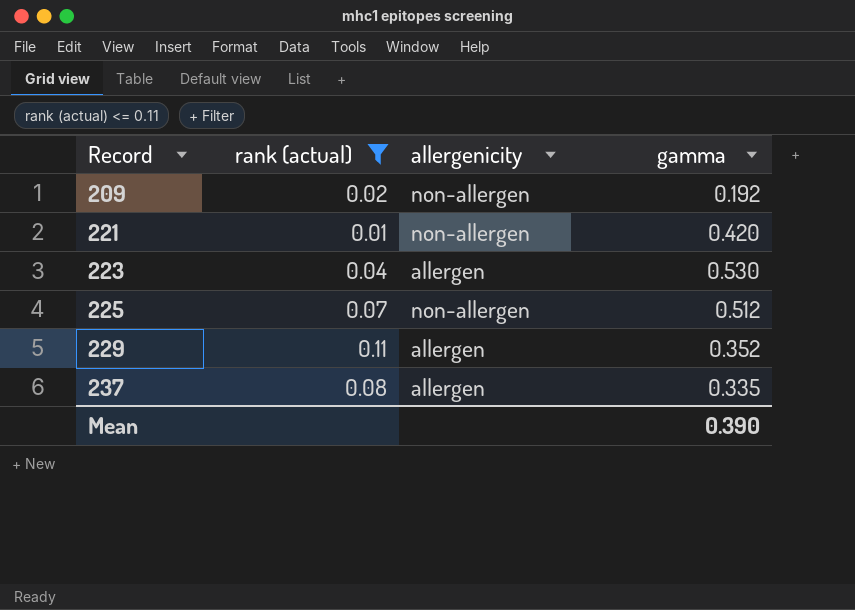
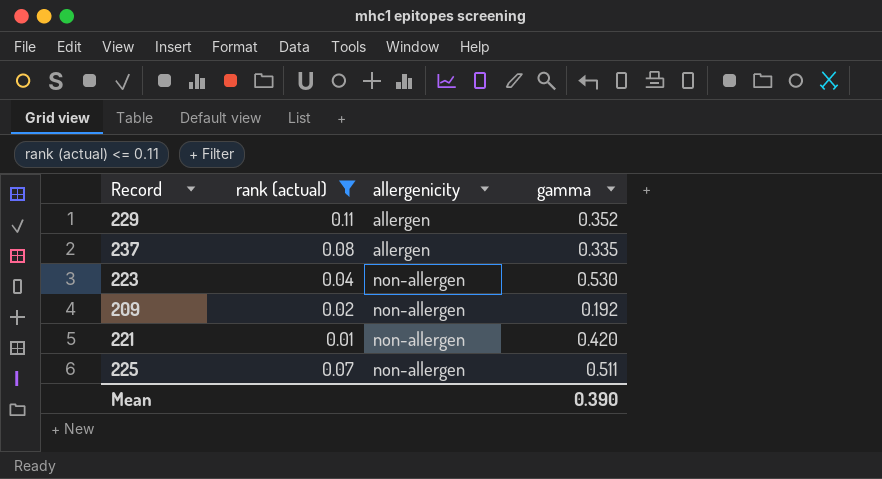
row order: Record ascending -> allergenicity ascending
223 | allergenicity: allergen -> non-allergen
225 | gamma: 0.512 -> 0.511

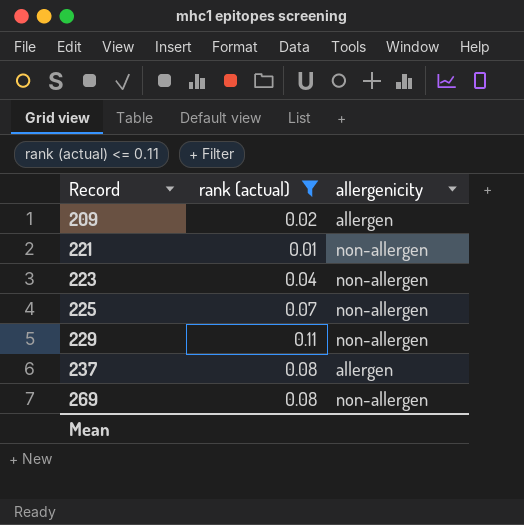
row order: allergenicity ascending -> Record ascending
column gamma | position: 4 -> none
209 | allergenicity: non-allergen -> allergen
229 | allergenicity: allergen -> non-allergen
row 269: none -> 0.08 | non-allergen

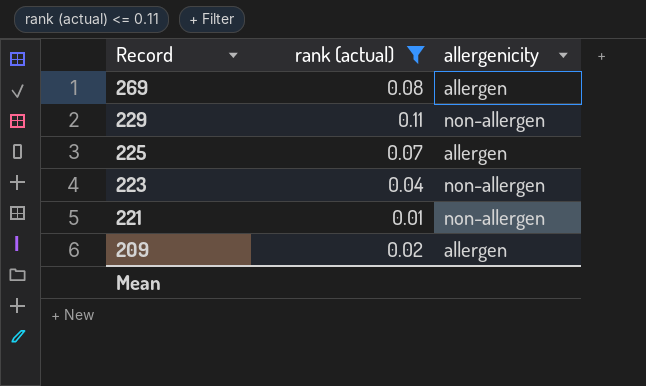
row order: Record ascending -> Record descending
row 237: 0.08 | allergen -> none
269 | allergenicity: non-allergen -> allergen
225 | allergenicity: non-allergen -> allergen

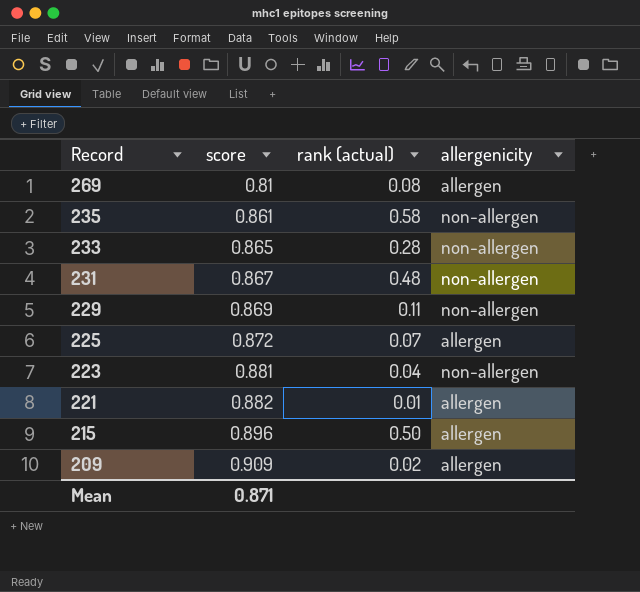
filter: rank (actual) <= 0.11 -> none
column score | position: none -> 2
221 | allergenicity: non-allergen -> allergen

